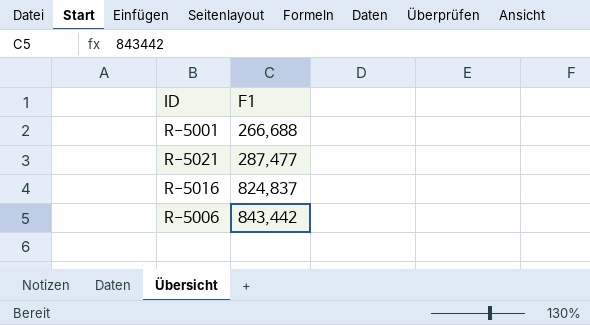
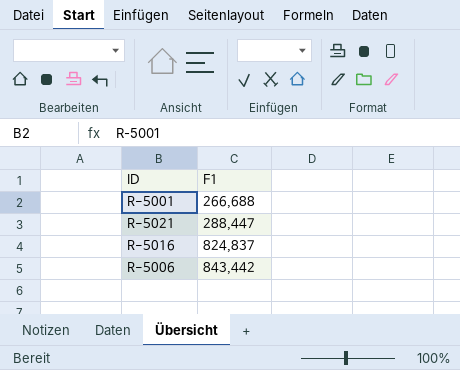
R-5021 | F1: 287,477 -> 288,447

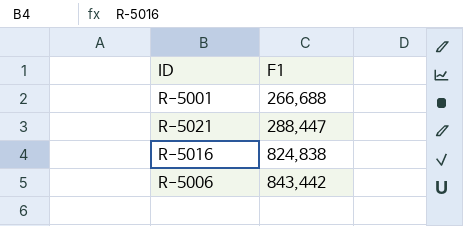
R-5016 | F1: 824,837 -> 824,838

